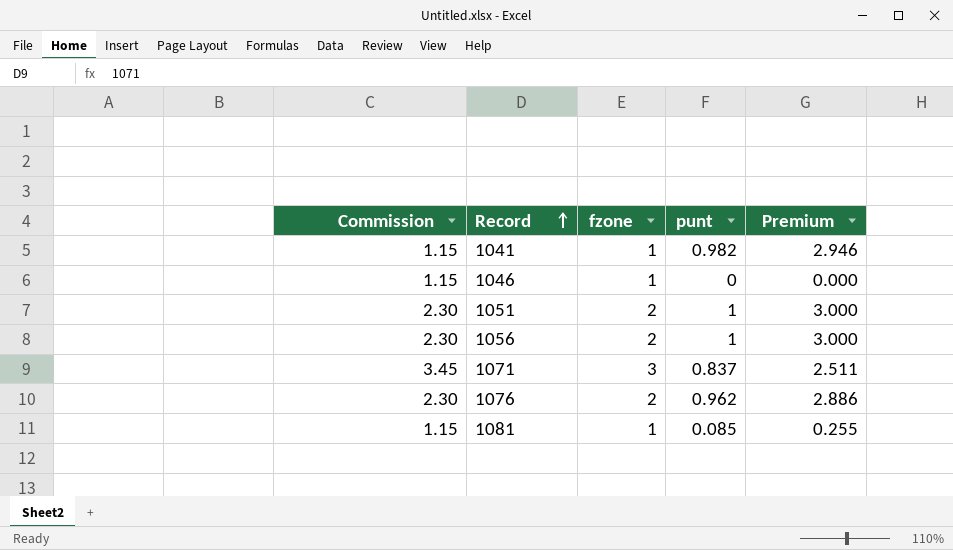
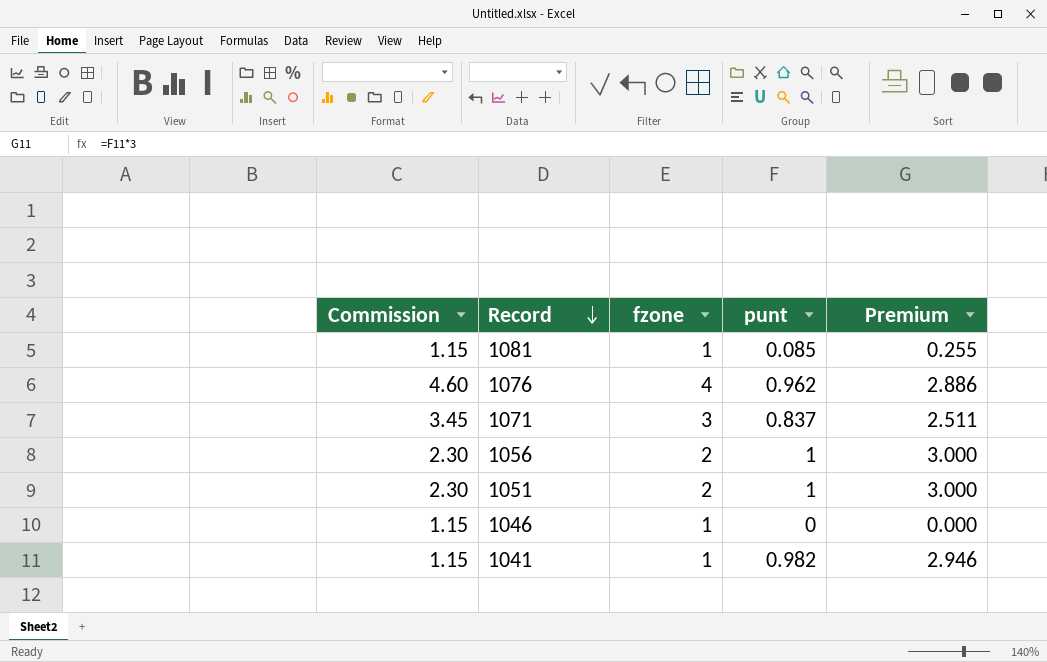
row order: Record ascending -> Record descending
1076 | Commission: 2.30 -> 4.60
1076 | fzone: 2 -> 4

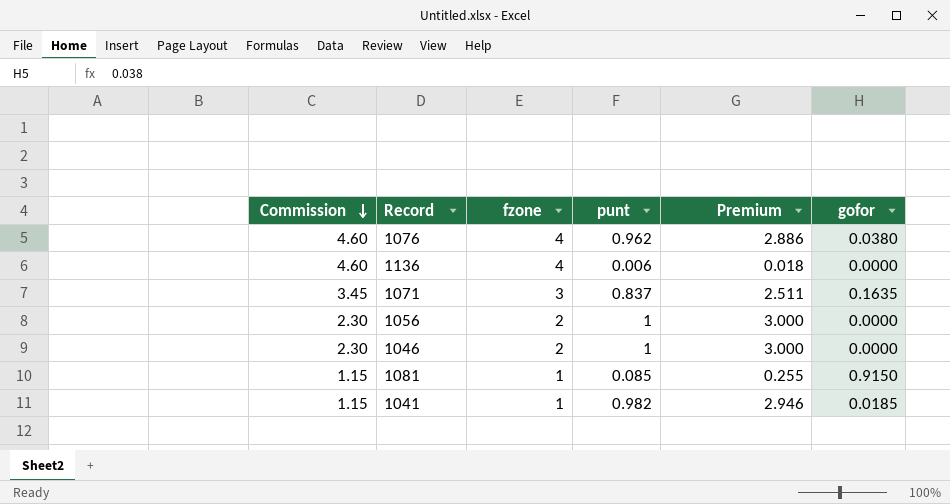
row order: Record descending -> Commission descending
column gofor | position: none -> 6
row 1051: 2.30 | 2 | 1 | 3.000 -> none
row 1136: none -> 4.60 | 4 | 0.006 | 0.018 | 0.0000
1046 | Commission: 1.15 -> 2.30
1046 | fzone: 1 -> 2
1046 | punt: 0 -> 1
1046 | Premium: 0.000 -> 3.000

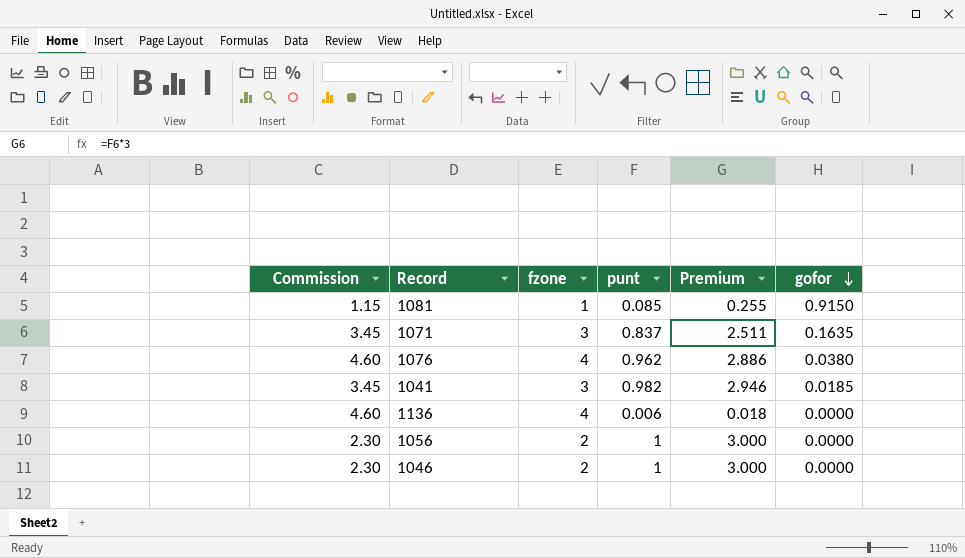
row order: Commission descending -> gofor descending
1041 | Commission: 1.15 -> 3.45
1041 | fzone: 1 -> 3

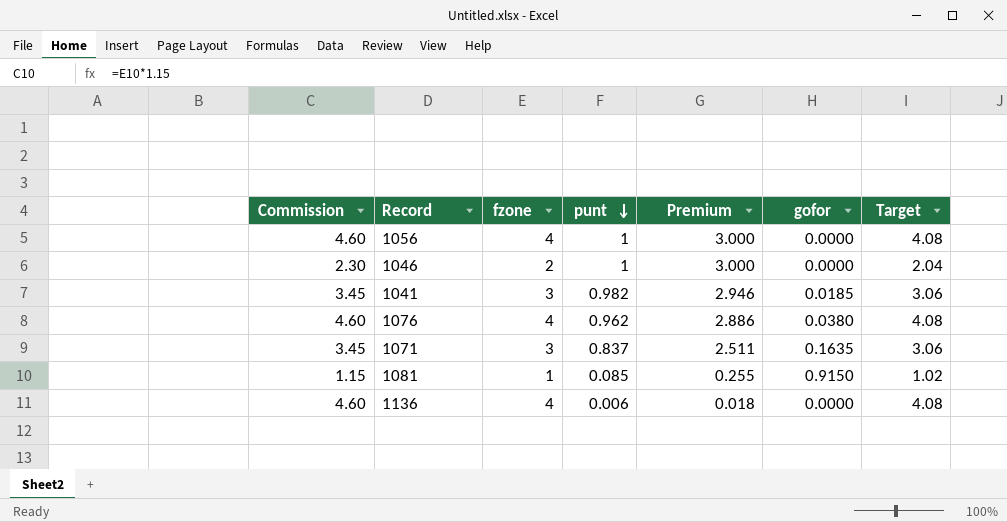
row order: gofor descending -> punt descending
column Target | formula: none -> [fzone] * 1.02
1056 | Commission: 2.30 -> 4.60
1056 | fzone: 2 -> 4

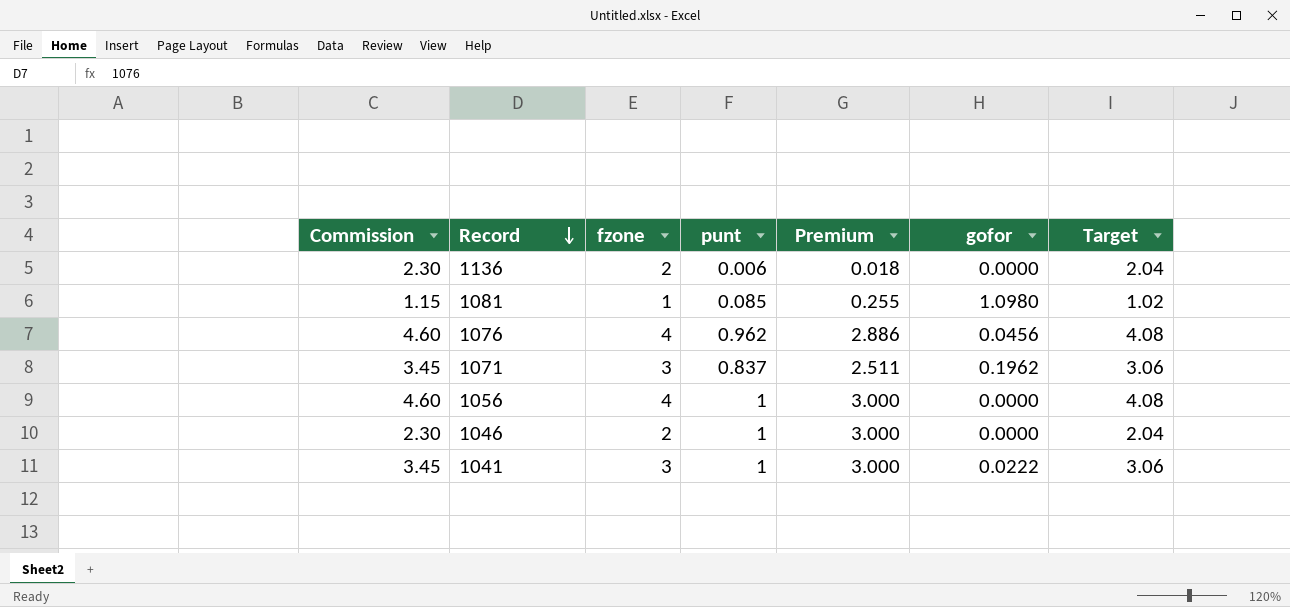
row order: punt descending -> Record descending
1136 | Commission: 4.60 -> 2.30
1136 | fzone: 4 -> 2
1136 | Target: 4.08 -> 2.04
1081 | gofor: 0.9150 -> 1.0980
1076 | gofor: 0.0380 -> 0.0456
1071 | gofor: 0.1635 -> 0.1962
1041 | punt: 0.982 -> 1
1041 | Premium: 2.946 -> 3.000
1041 | gofor: 0.0185 -> 0.0222

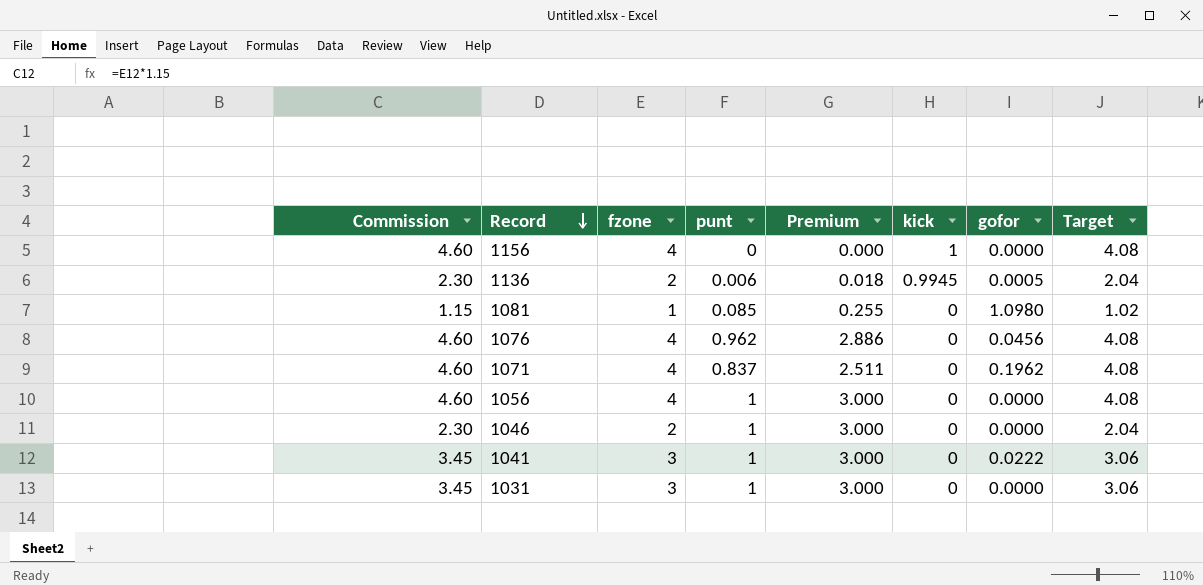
column kick | position: none -> 6
row 1156: none -> 4.60 | 4 | 0 | 0.000 | 1 | 0.0000 | 4.08
1136 | gofor: 0.0000 -> 0.0005
1071 | Commission: 3.45 -> 4.60
1071 | fzone: 3 -> 4
1071 | Target: 3.06 -> 4.08
row 1031: none -> 3.45 | 3 | 1 | 3.000 | 0 | 0.0000 | 3.06

